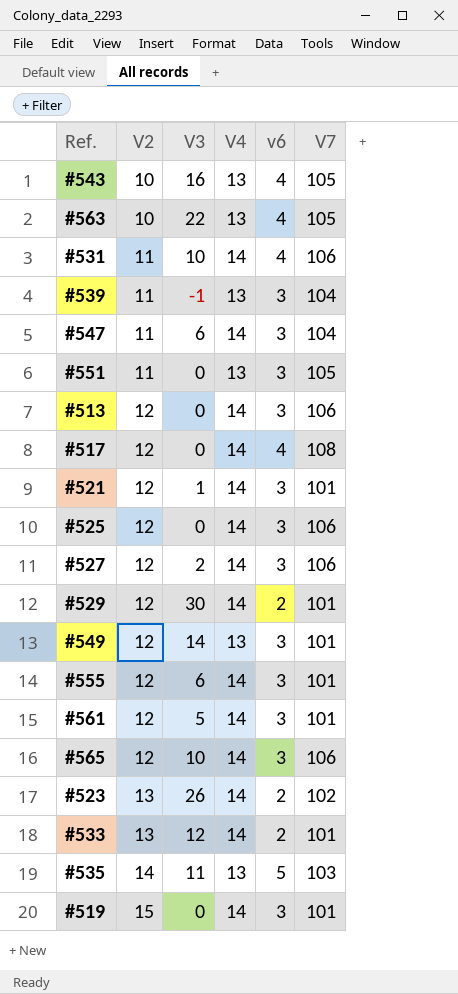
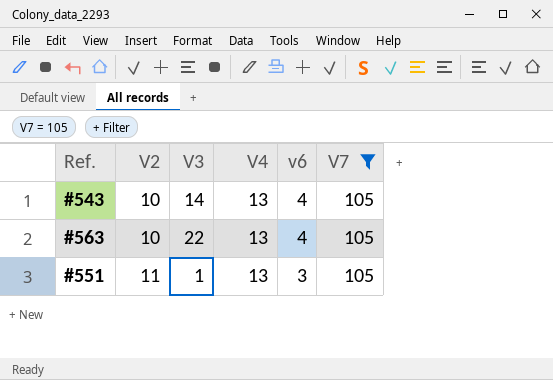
filter: none -> V7 = 105
#543 | V3: 16 -> 14
#551 | V3: 0 -> 1

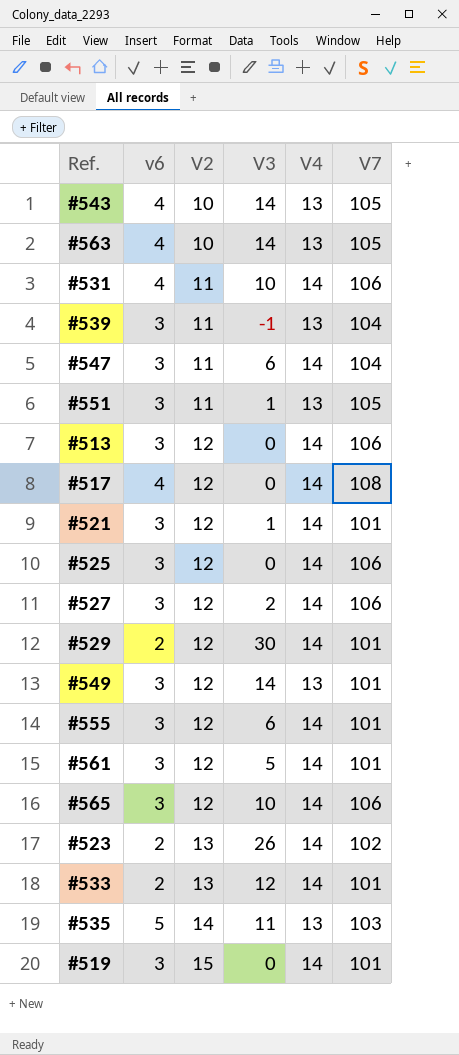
filter: V7 = 105 -> none
column v6 | position: 5 -> 2
#563 | V3: 22 -> 14

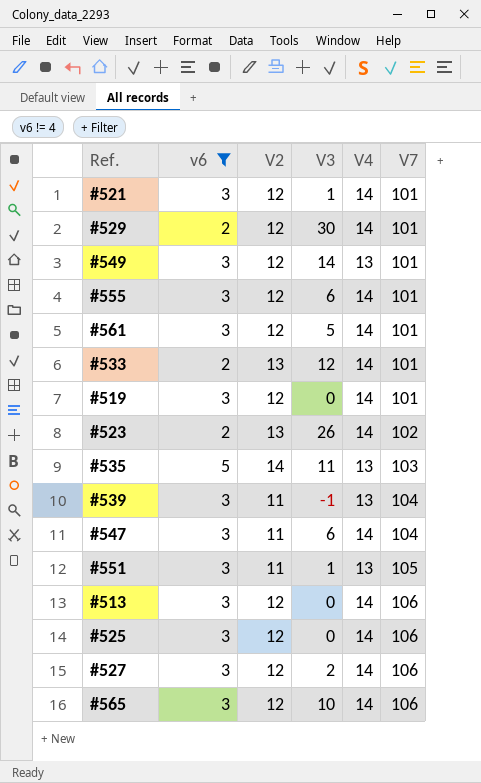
filter: none -> v6 != 4
row order: V2 ascending -> V7 ascending
#519 | V2: 15 -> 12

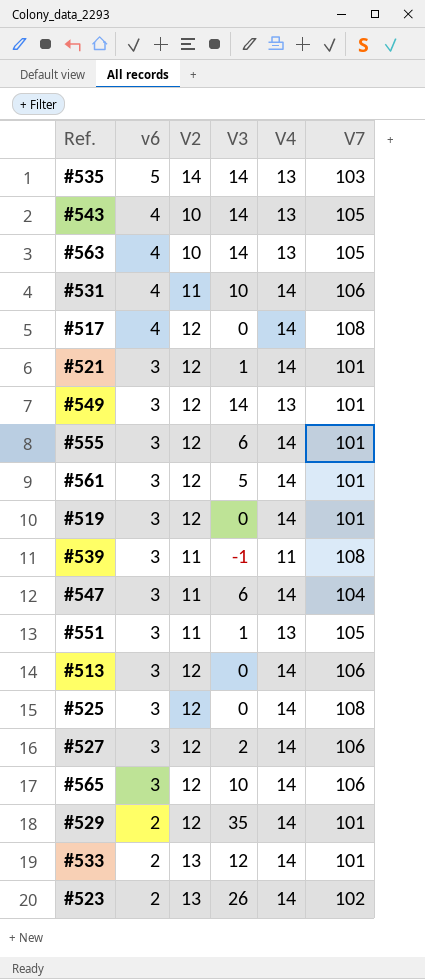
filter: v6 != 4 -> none
row order: V7 ascending -> v6 descending
#535 | V3: 11 -> 14
#539 | V4: 13 -> 11
#539 | V7: 104 -> 108
#525 | V7: 106 -> 108
#529 | V3: 30 -> 35

